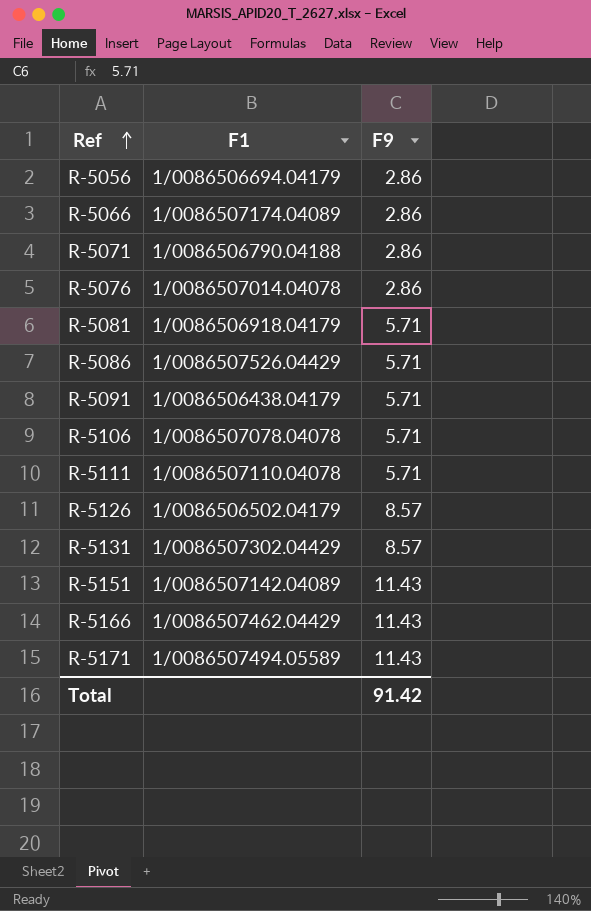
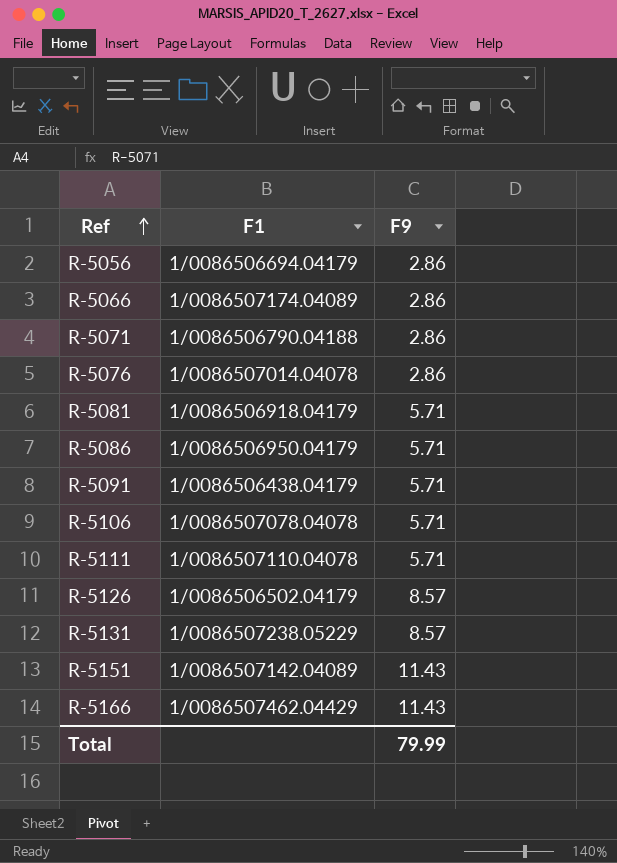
row R-5171: 1/0086507494.05589 | 11.43 -> none
R-5086 | F1: 1/0086507526.04429 -> 1/0086506950.04179
R-5131 | F1: 1/0086507302.04429 -> 1/0086507238.05229
Total | F9: 91.42 -> 79.99

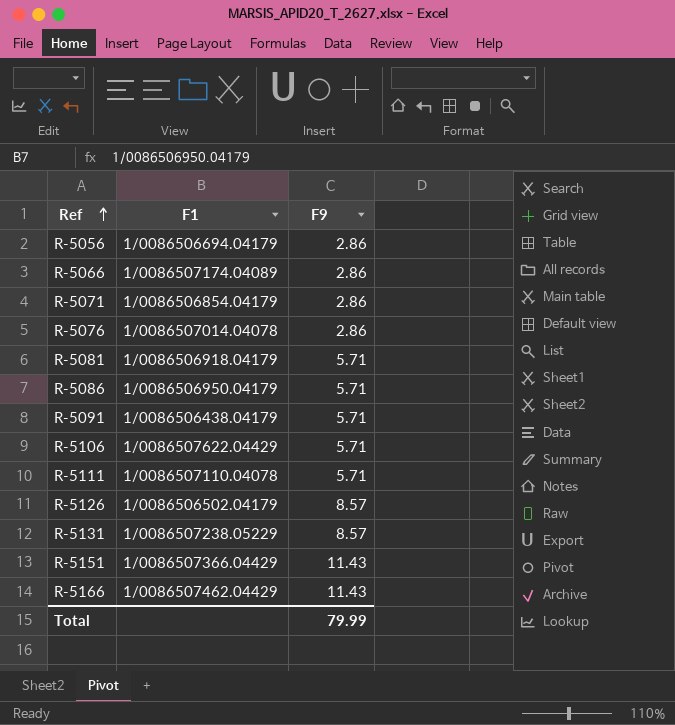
R-5071 | F1: 1/0086506790.04188 -> 1/0086506854.04179
R-5106 | F1: 1/0086507078.04078 -> 1/0086507622.04429
R-5151 | F1: 1/0086507142.04089 -> 1/0086507366.04429

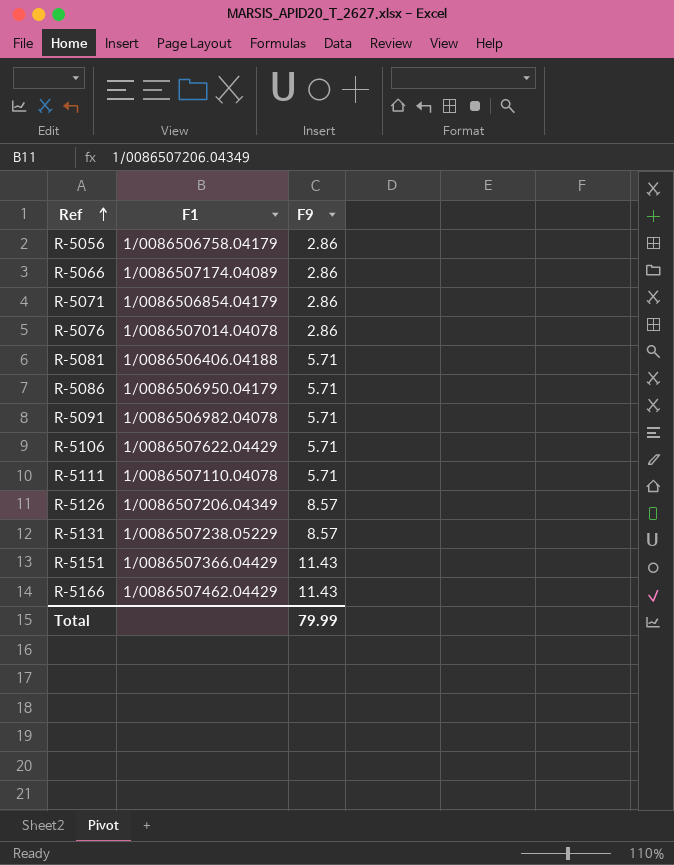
R-5056 | F1: 1/0086506694.04179 -> 1/0086506758.04179
R-5081 | F1: 1/0086506918.04179 -> 1/0086506406.04188
R-5091 | F1: 1/0086506438.04179 -> 1/0086506982.04078
R-5126 | F1: 1/0086506502.04179 -> 1/0086507206.04349

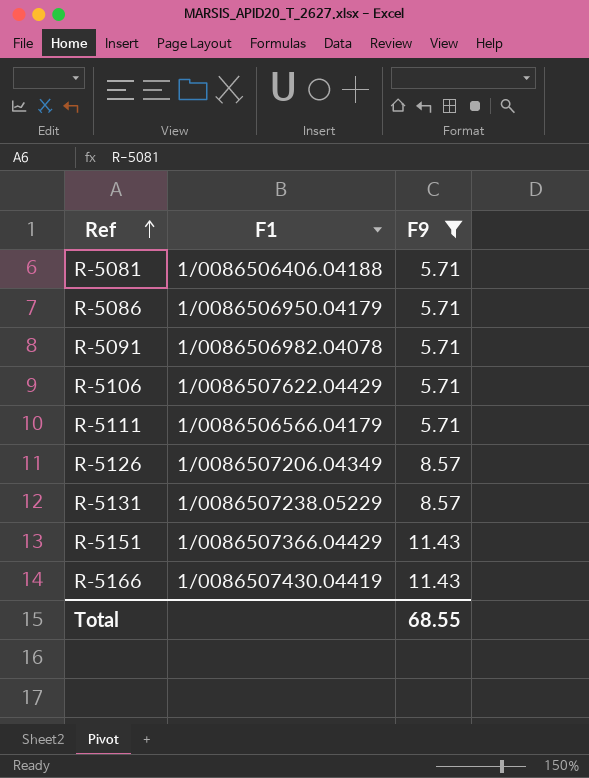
filter: none -> F9 != 2.86
R-5111 | F1: 1/0086507110.04078 -> 1/0086506566.04179
R-5166 | F1: 1/0086507462.04429 -> 1/0086507430.04419
Total | F9: 79.99 -> 68.55

